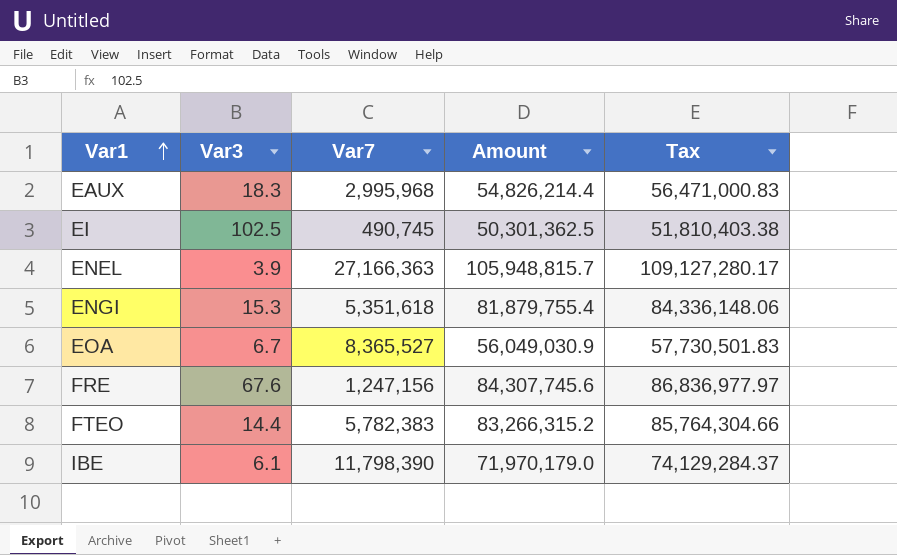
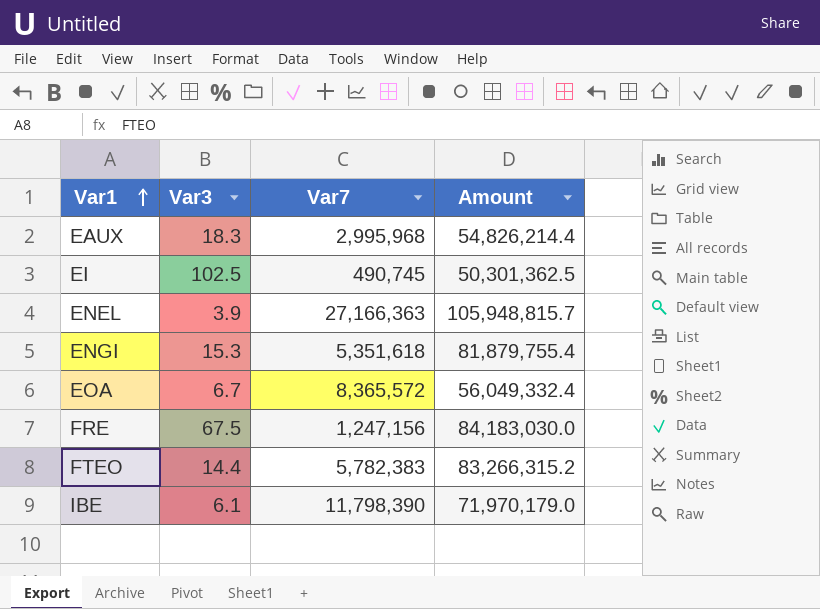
column Tax | formula: [Amount] * 1.03 -> none
EOA | Var7: 8,365,527 -> 8,365,572
EOA | Amount: 56,049,030.9 -> 56,049,332.4
FRE | Var3: 67.6 -> 67.5
FRE | Amount: 84,307,745.6 -> 84,183,030.0

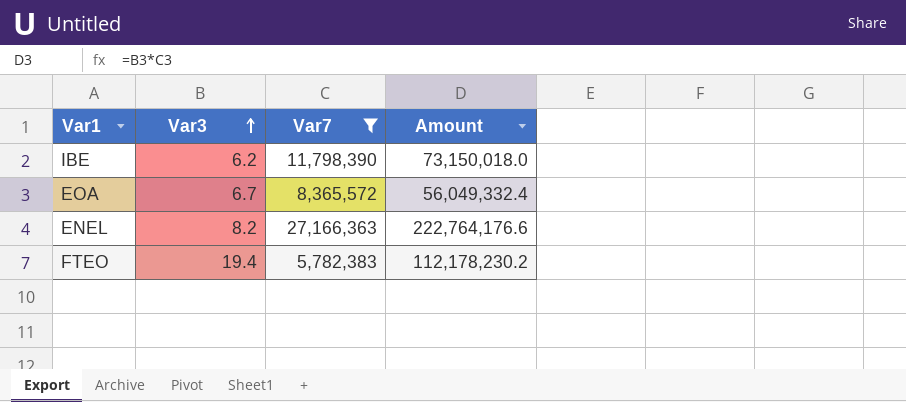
filter: none -> Var7 >= 5,782,383
row order: Var1 ascending -> Var3 ascending
IBE | Var3: 6.1 -> 6.2
IBE | Amount: 71,970,179.0 -> 73,150,018.0
ENEL | Var3: 3.9 -> 8.2
ENEL | Amount: 105,948,815.7 -> 222,764,176.6
FTEO | Var3: 14.4 -> 19.4
FTEO | Amount: 83,266,315.2 -> 112,178,230.2

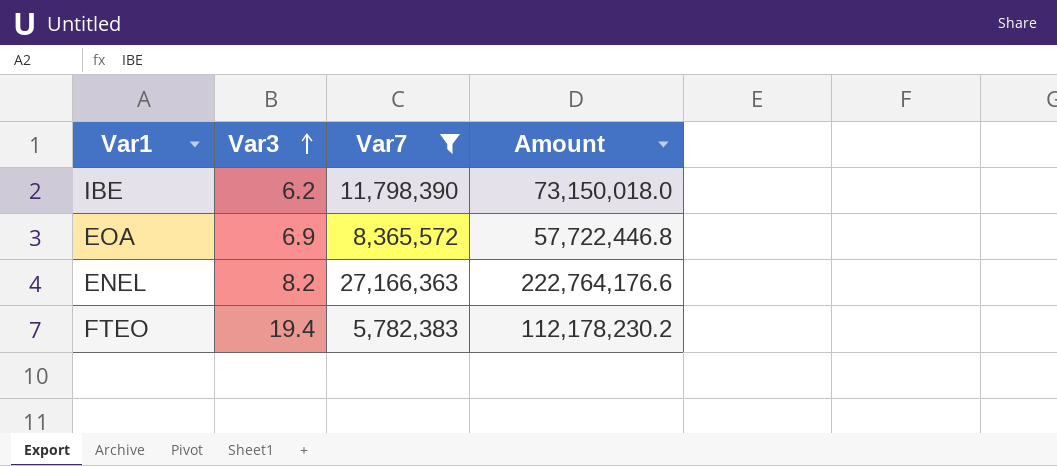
EOA | Var3: 6.7 -> 6.9
EOA | Amount: 56,049,332.4 -> 57,722,446.8

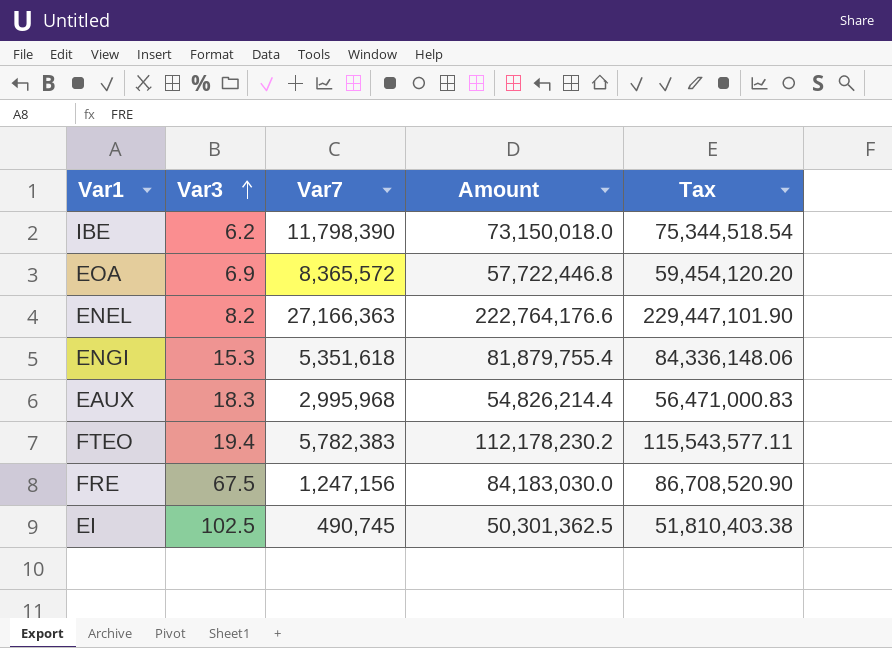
filter: Var7 >= 5,782,383 -> none
column Tax | formula: none -> [Amount] * 1.03

